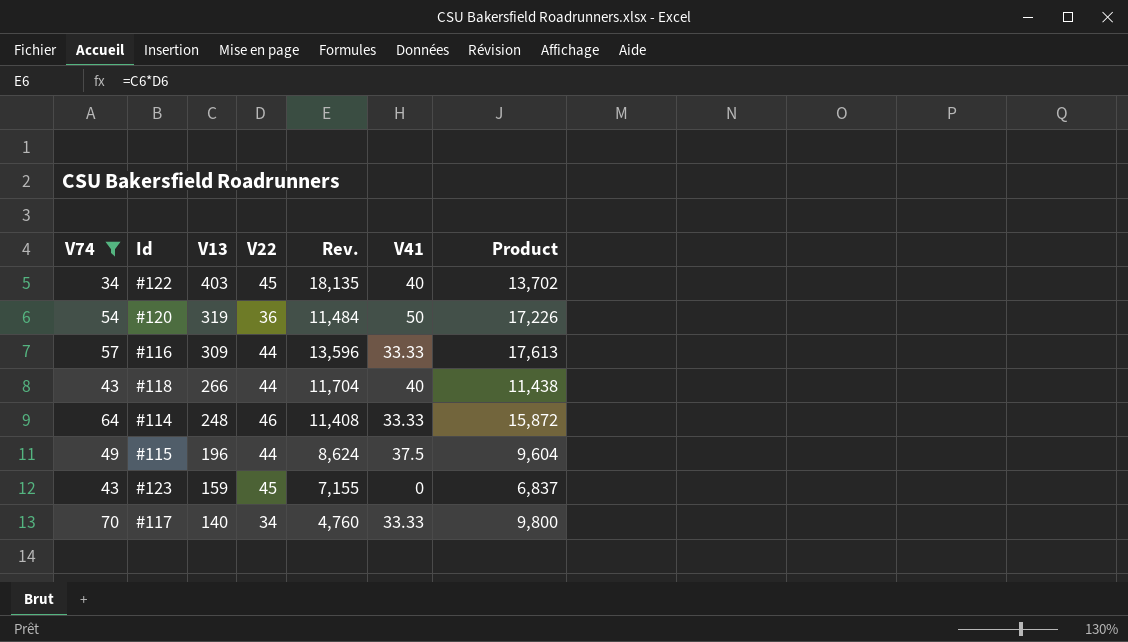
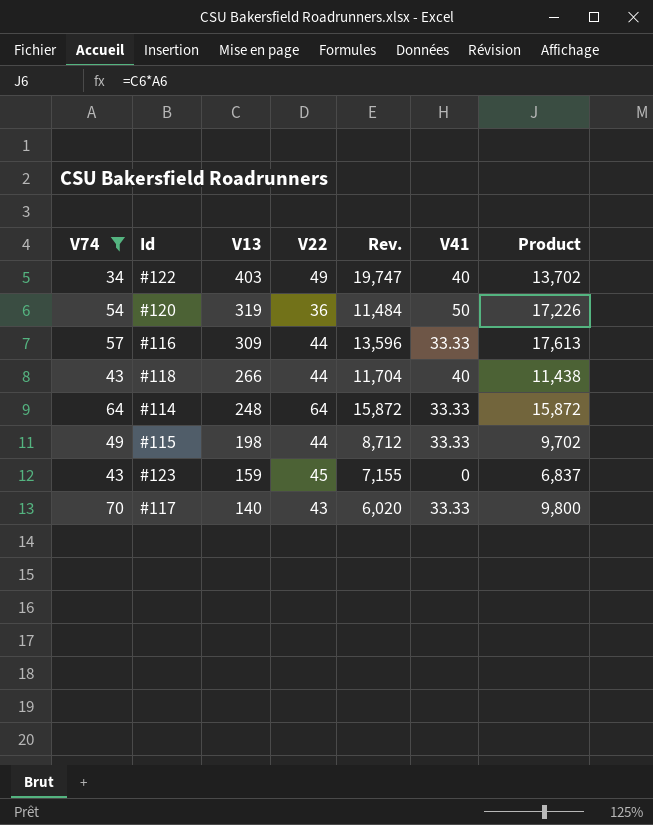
#122 | V22: 45 -> 49
#122 | Rev.: 18,135 -> 19,747
#114 | V22: 46 -> 64
#114 | Rev.: 11,408 -> 15,872
#115 | V13: 196 -> 198
#115 | Rev.: 8,624 -> 8,712
#115 | V41: 37.5 -> 33.33
#115 | Product: 9,604 -> 9,702
#117 | V22: 34 -> 43
#117 | Rev.: 4,760 -> 6,020

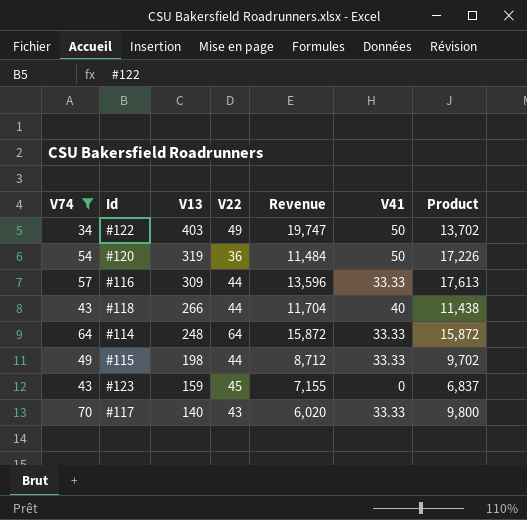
column name: Rev. -> Revenue
#122 | V41: 40 -> 50

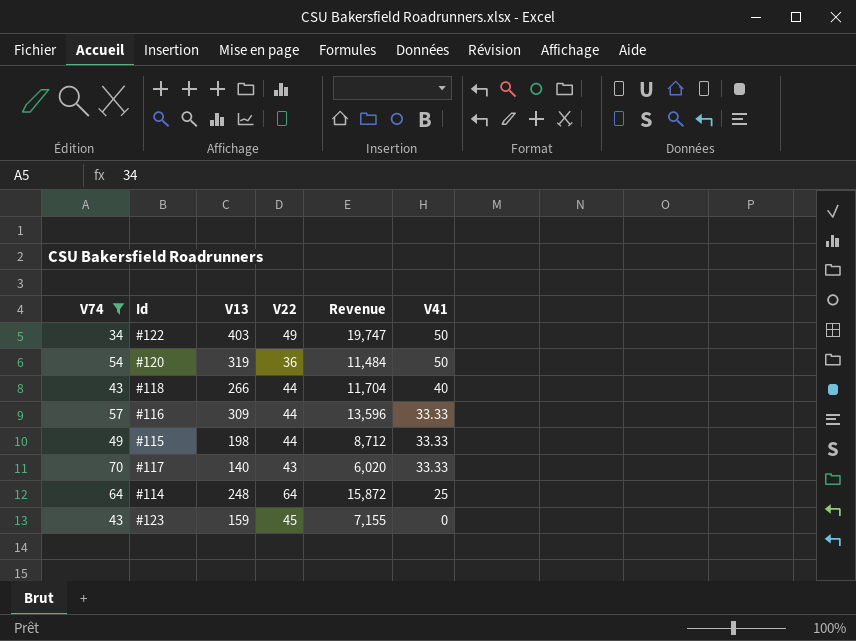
row order: V13 descending -> V41 descending
column Product | formula: [V74] * [V13] -> none
#114 | V41: 33.33 -> 25

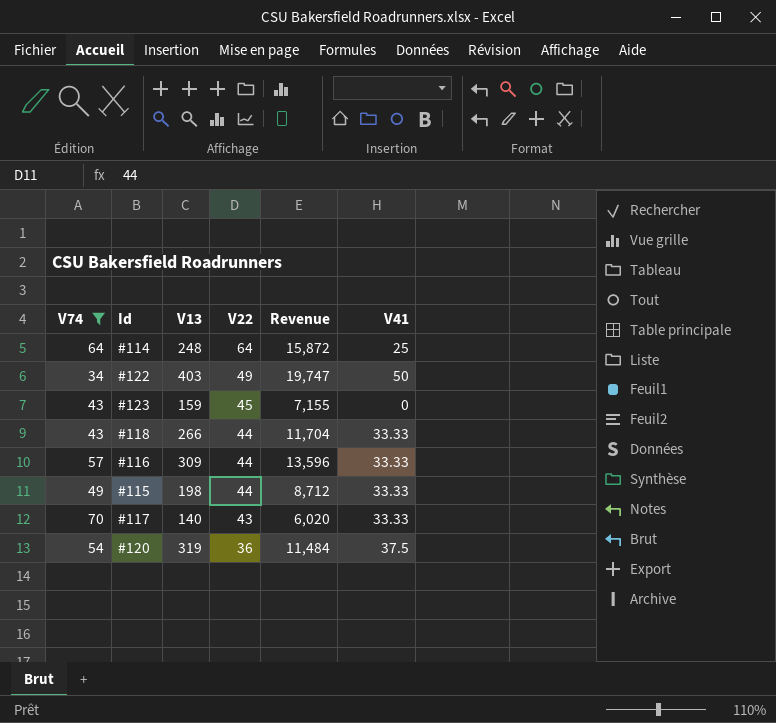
row order: V41 descending -> V22 descending
#118 | V41: 40 -> 33.33
#120 | V41: 50 -> 37.5

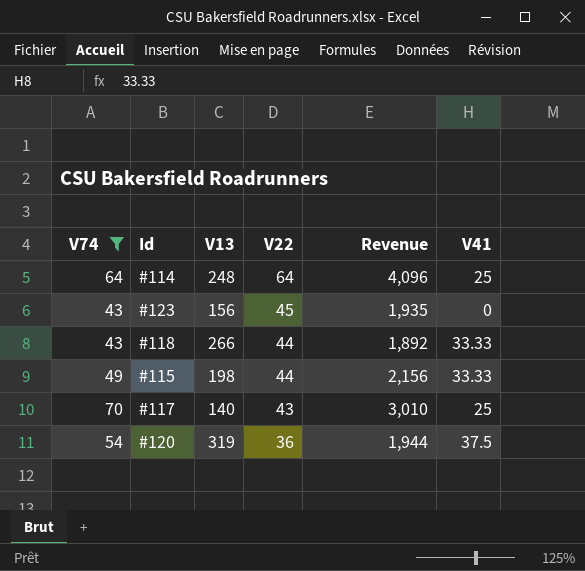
column Revenue | formula: [V13] * [V22] -> [V74] * [V22]
row #122: 34 | 403 | 49 | 19,747 | 50 -> none
row #116: 57 | 309 | 44 | 13,596 | 33.33 -> none
#123 | V13: 159 -> 156
#117 | V41: 33.33 -> 25

